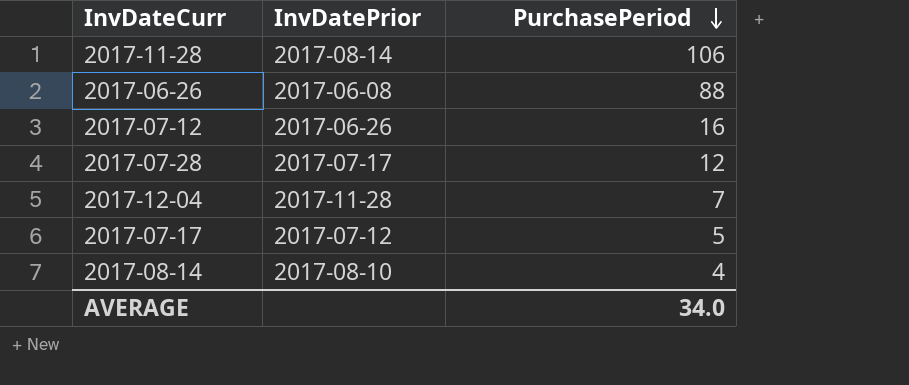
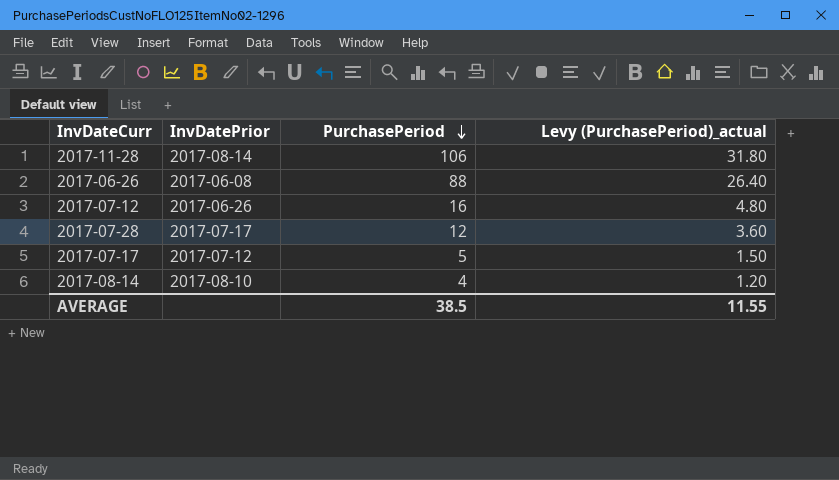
column Levy (PurchasePeriod)_actual | formula: none -> [PurchasePeriod] * 0.3
row 2017-12-04: 2017-11-28 | 7 -> none
AVERAGE | PurchasePeriod: 34.0 -> 38.5

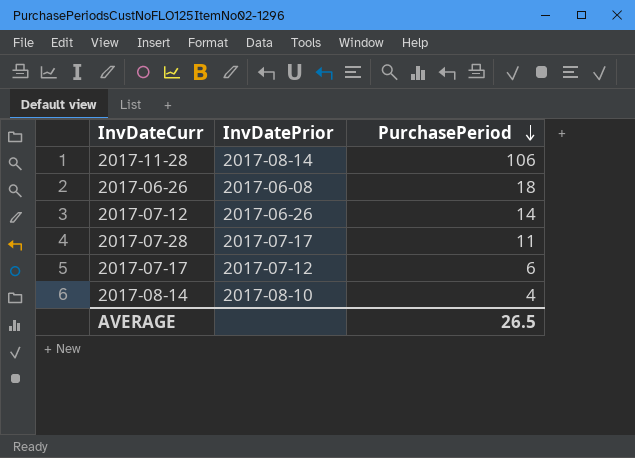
column Levy (PurchasePeriod)_actual | formula: [PurchasePeriod] * 0.3 -> none
2017-06-26 | PurchasePeriod: 88 -> 18
2017-07-12 | PurchasePeriod: 16 -> 14
2017-07-28 | PurchasePeriod: 12 -> 11
2017-07-17 | PurchasePeriod: 5 -> 6
AVERAGE | PurchasePeriod: 38.5 -> 26.5

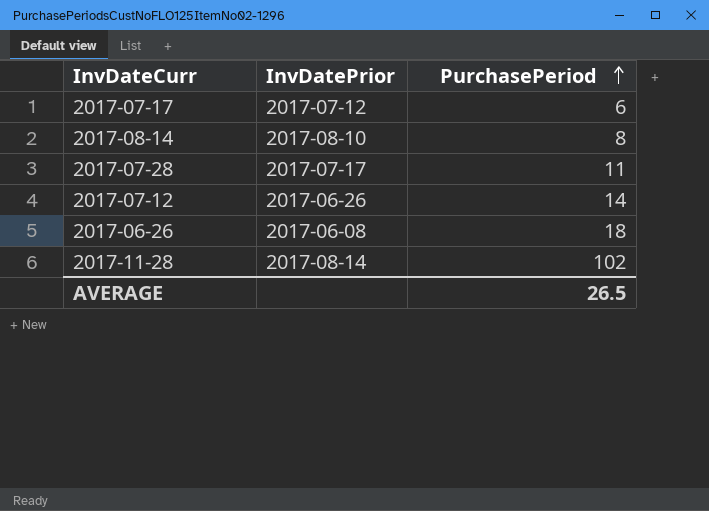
row order: PurchasePeriod descending -> PurchasePeriod ascending
2017-08-14 | PurchasePeriod: 4 -> 8
2017-11-28 | PurchasePeriod: 106 -> 102

